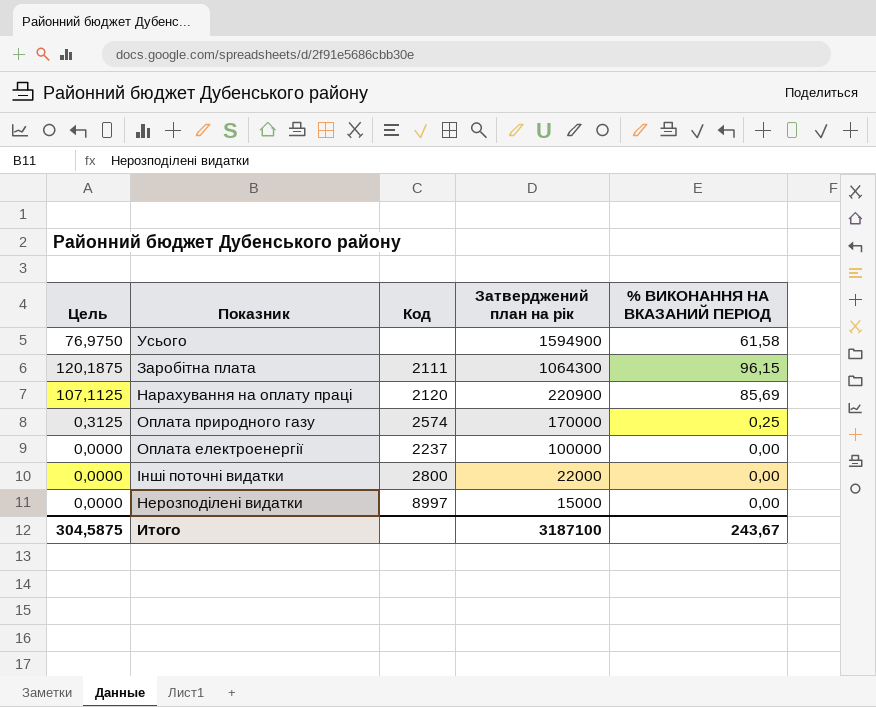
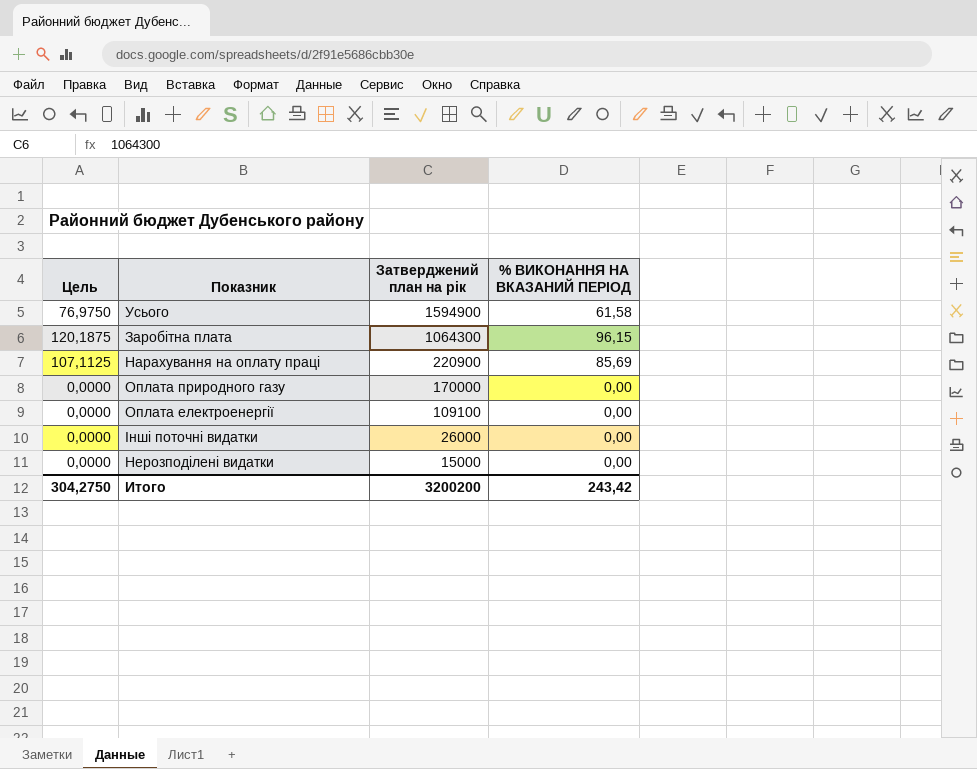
column Код | position: 3 -> none
Оплата природного газу | Цель: 0,3125 -> 0,0000
Оплата природного газу | % ВИКОНАННЯ НА ВКАЗАНИЙ ПЕРІОД: 0,25 -> 0,00
Оплата електроенергії | Затверджений план на рік: 100000 -> 109100
Інші поточні видатки | Затверджений план на рік: 22000 -> 26000
Итого | Цель: 304,5875 -> 304,2750
Итого | Затверджений план на рік: 3187100 -> 3200200
Итого | % ВИКОНАННЯ НА ВКАЗАНИЙ ПЕРІОД: 243,67 -> 243,42

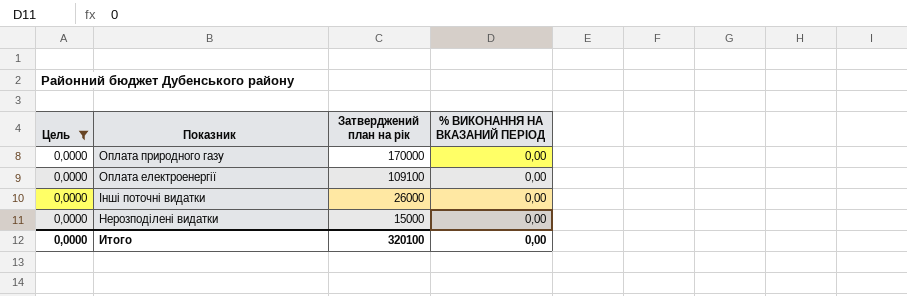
filter: none -> Цель = 0,0000
Итого | Цель: 304,2750 -> 0,0000
Итого | Затверджений план на рік: 3200200 -> 320100
Итого | % ВИКОНАННЯ НА ВКАЗАНИЙ ПЕРІОД: 243,42 -> 0,00

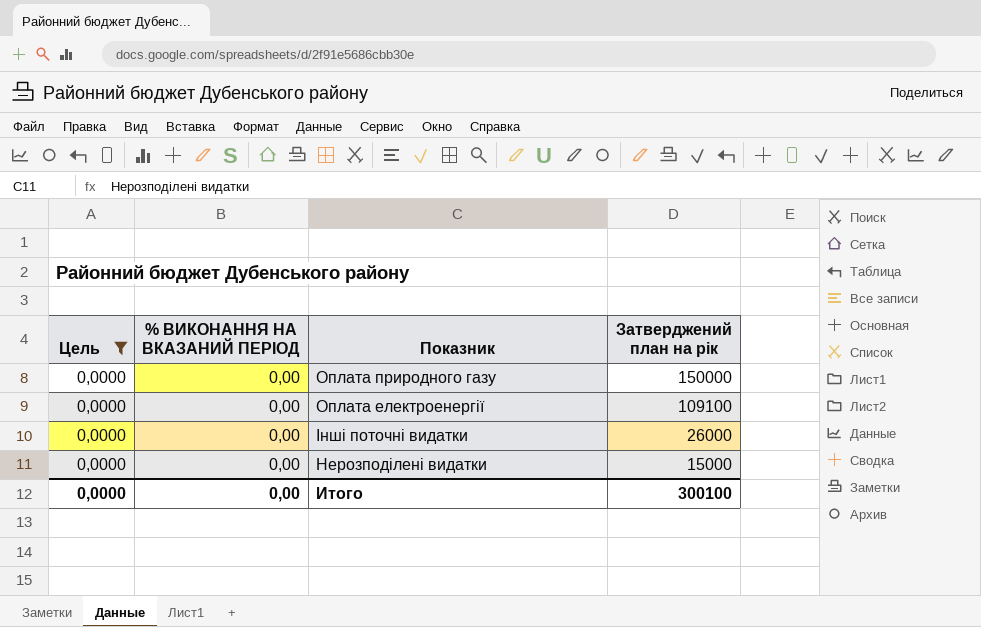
column % ВИКОНАННЯ НА ВКАЗАНИЙ ПЕРІОД | position: 4 -> 2
Оплата природного газу | Затверджений план на рік: 170000 -> 150000
Итого | Затверджений план на рік: 320100 -> 300100

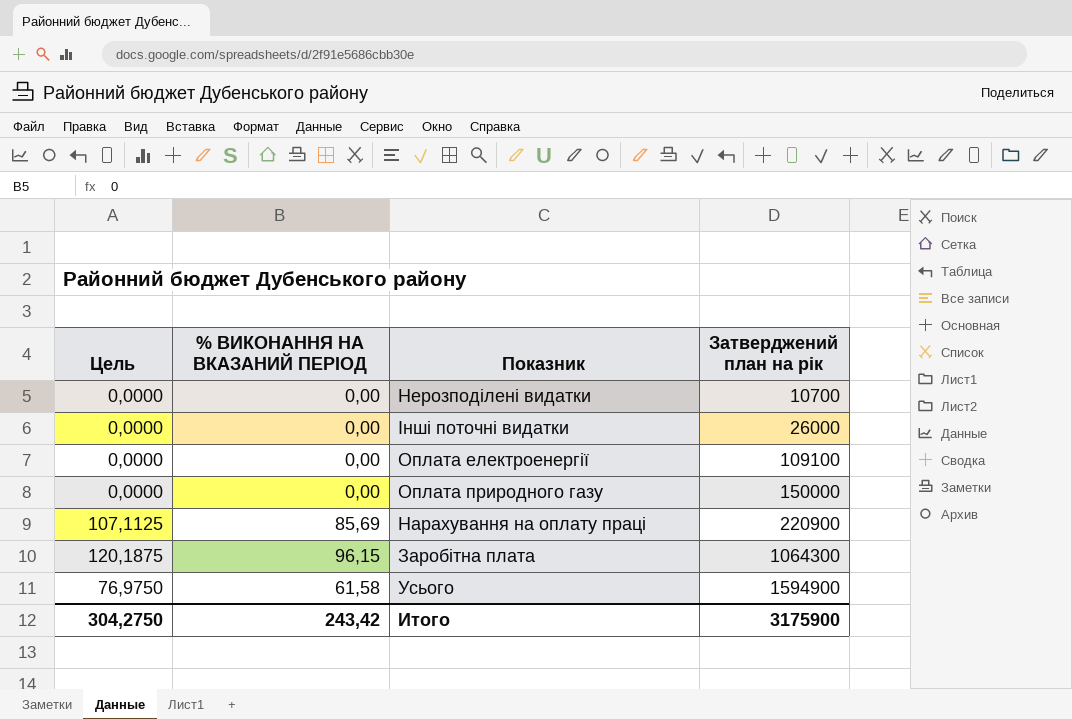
filter: Цель = 0,0000 -> none
row order: Затверджений план на рік descending -> Затверджений план на рік ascending
Нерозподілені видатки | Затверджений план на рік: 15000 -> 10700
Итого | Цель: 0,0000 -> 304,2750
Итого | % ВИКОНАННЯ НА ВКАЗАНИЙ ПЕРІОД: 0,00 -> 243,42
Итого | Затверджений план на рік: 300100 -> 3175900

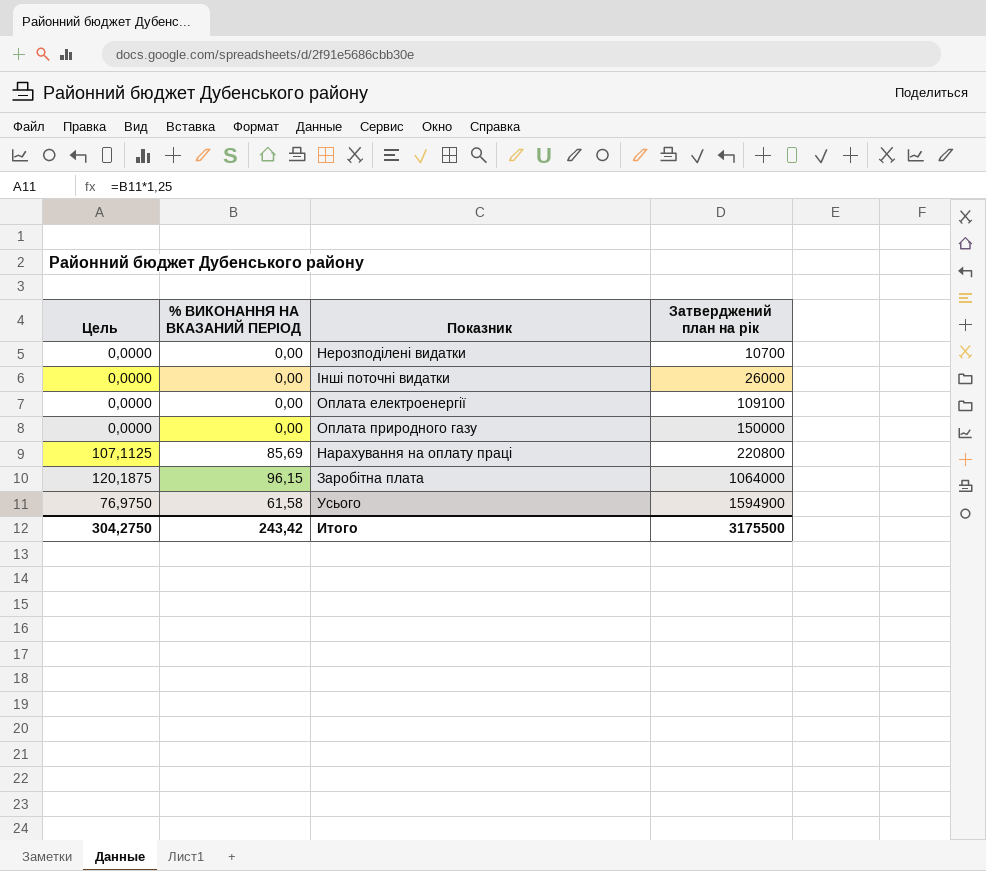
Нарахування на оплату праці | Затверджений план на рік: 220900 -> 220800
Заробітна плата | Затверджений план на рік: 1064300 -> 1064000
Итого | Затверджений план на рік: 3175900 -> 3175500

